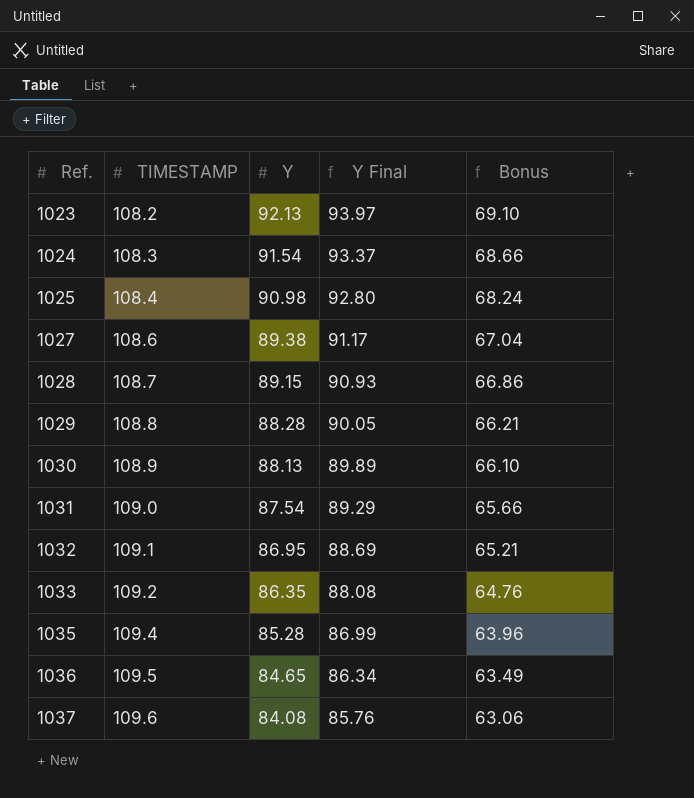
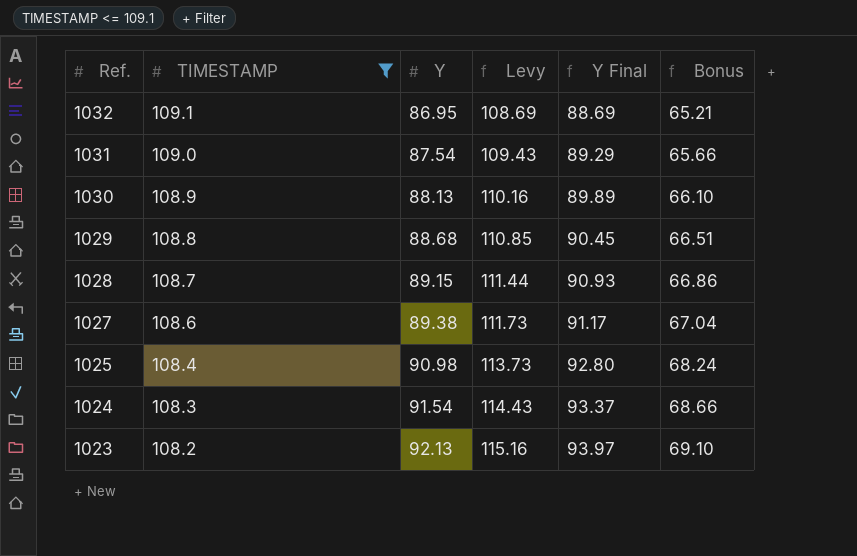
filter: none -> TIMESTAMP <= 109.1
row order: Ref. ascending -> Ref. descending
column Levy | formula: none -> [Y] * 1.25
1029 | Y: 88.28 -> 88.68
1029 | Y Final: 90.05 -> 90.45
1029 | Bonus: 66.21 -> 66.51

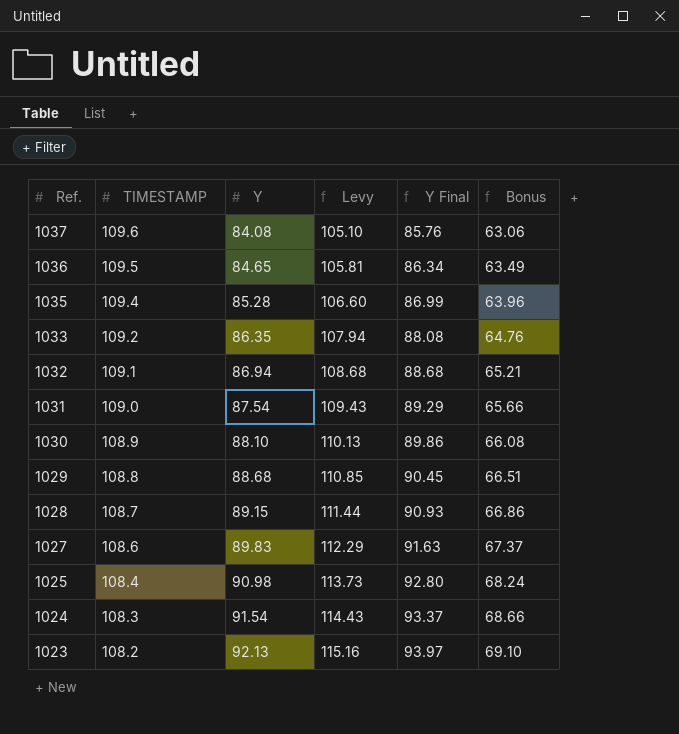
filter: TIMESTAMP <= 109.1 -> none
1032 | Y: 86.95 -> 86.94
1032 | Levy: 108.69 -> 108.68
1032 | Y Final: 88.69 -> 88.68
1030 | Y: 88.13 -> 88.10
1030 | Levy: 110.16 -> 110.13
1030 | Y Final: 89.89 -> 89.86
1030 | Bonus: 66.10 -> 66.08
1027 | Y: 89.38 -> 89.83
1027 | Levy: 111.73 -> 112.29
1027 | Y Final: 91.17 -> 91.63
1027 | Bonus: 67.04 -> 67.37

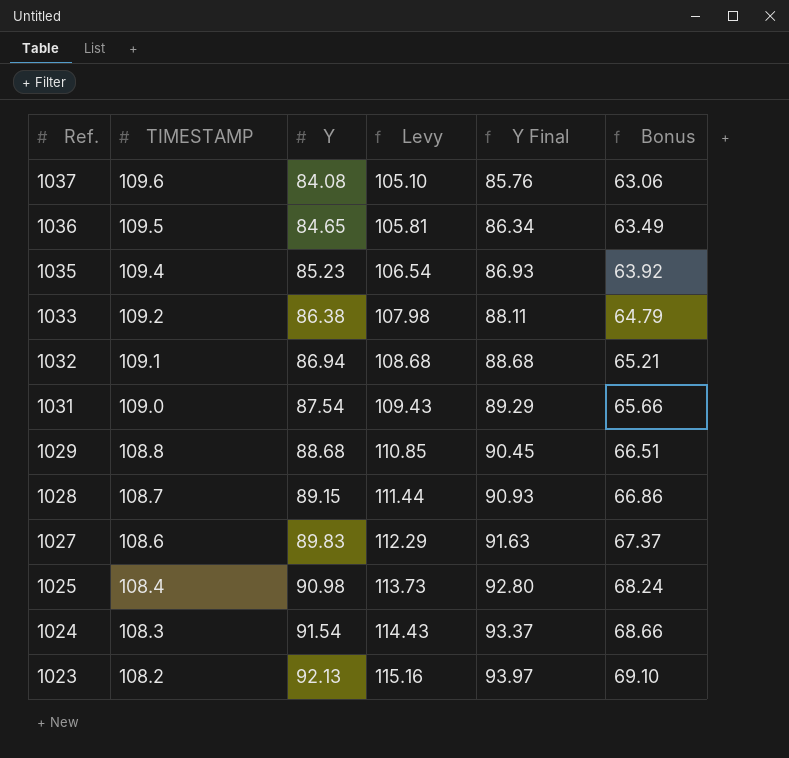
row 1030: 108.9 | 88.10 | 110.13 | 89.86 | 66.08 -> none
1035 | Y: 85.28 -> 85.23
1035 | Levy: 106.60 -> 106.54
1035 | Y Final: 86.99 -> 86.93
1035 | Bonus: 63.96 -> 63.92
1033 | Y: 86.35 -> 86.38
1033 | Levy: 107.94 -> 107.98
1033 | Y Final: 88.08 -> 88.11
1033 | Bonus: 64.76 -> 64.79

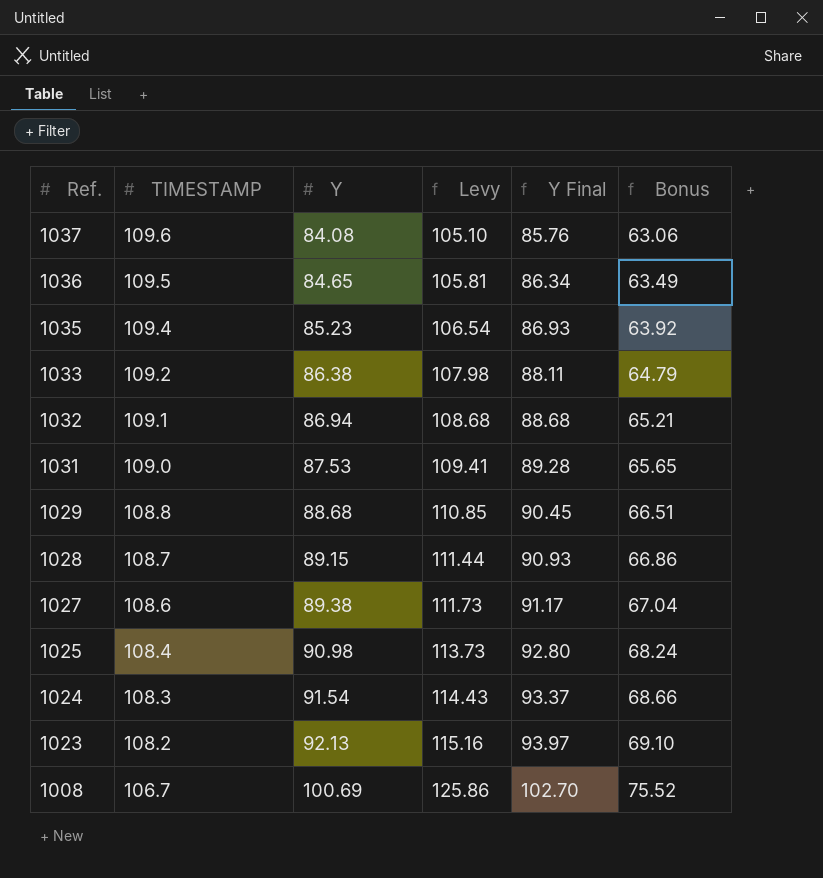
1031 | Y: 87.54 -> 87.53
1031 | Levy: 109.43 -> 109.41
1031 | Y Final: 89.29 -> 89.28
1031 | Bonus: 65.66 -> 65.65
1027 | Y: 89.83 -> 89.38
1027 | Levy: 112.29 -> 111.73
1027 | Y Final: 91.63 -> 91.17
1027 | Bonus: 67.37 -> 67.04
row 1008: none -> 106.7 | 100.69 | 125.86 | 102.70 | 75.52

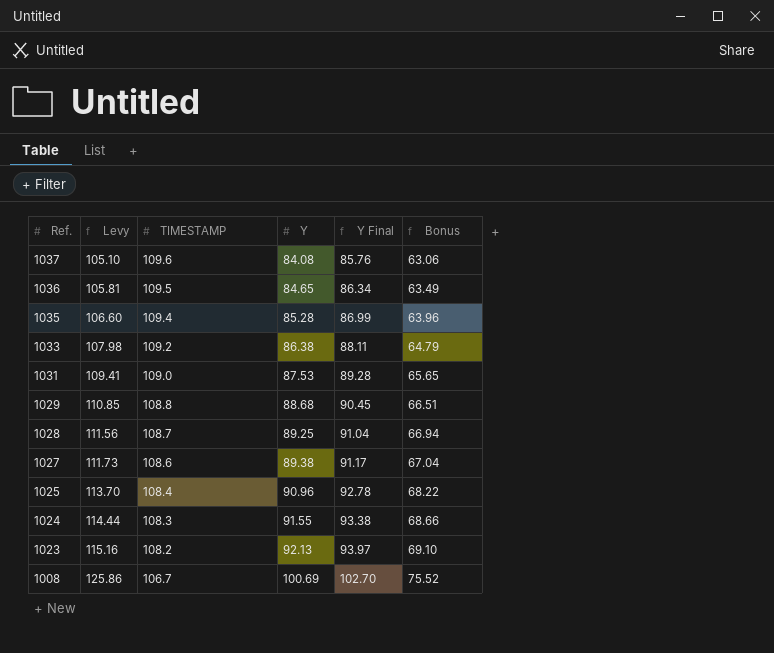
column Levy | position: 4 -> 2
row 1032: 109.1 | 86.94 | 108.68 | 88.68 | 65.21 -> none
1035 | Levy: 106.54 -> 106.60
1035 | Y: 85.23 -> 85.28
1035 | Y Final: 86.93 -> 86.99
1035 | Bonus: 63.92 -> 63.96
1028 | Levy: 111.44 -> 111.56
1028 | Y: 89.15 -> 89.25
1028 | Y Final: 90.93 -> 91.04
1028 | Bonus: 66.86 -> 66.94
1025 | Levy: 113.73 -> 113.70
1025 | Y: 90.98 -> 90.96
1025 | Y Final: 92.80 -> 92.78
1025 | Bonus: 68.24 -> 68.22
1024 | Levy: 114.43 -> 114.44
1024 | Y: 91.54 -> 91.55
1024 | Y Final: 93.37 -> 93.38

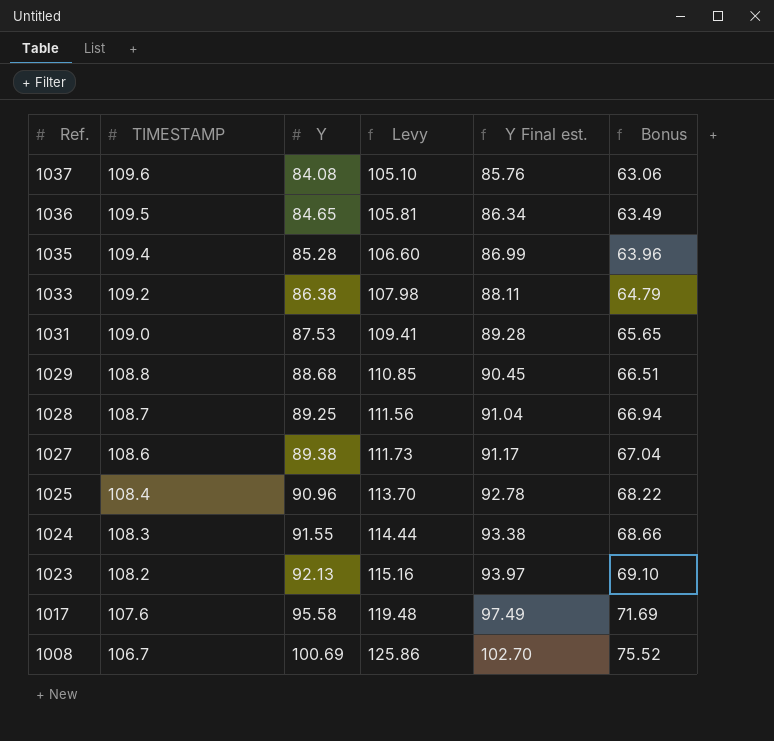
column Levy | position: 2 -> 4
column name: Y Final -> Y Final est.
row 1017: none -> 107.6 | 95.58 | 119.48 | 97.49 | 71.69

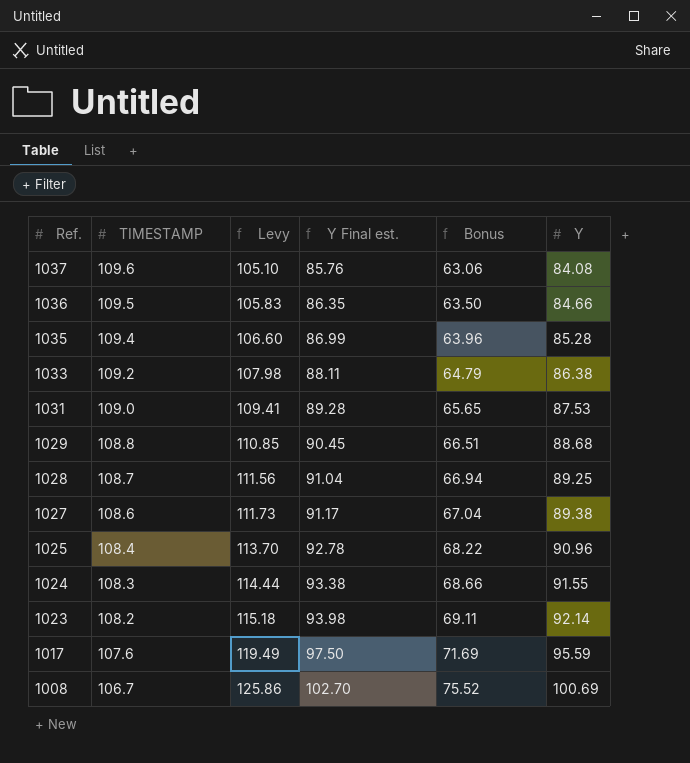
column Y | position: 3 -> 6
1036 | Levy: 105.81 -> 105.83
1036 | Y Final est.: 86.34 -> 86.35
1036 | Bonus: 63.49 -> 63.50
1036 | Y: 84.65 -> 84.66
1023 | Levy: 115.16 -> 115.18
1023 | Y Final est.: 93.97 -> 93.98
1023 | Bonus: 69.10 -> 69.11
1023 | Y: 92.13 -> 92.14
1017 | Levy: 119.48 -> 119.49
1017 | Y Final est.: 97.49 -> 97.50
1017 | Y: 95.58 -> 95.59

